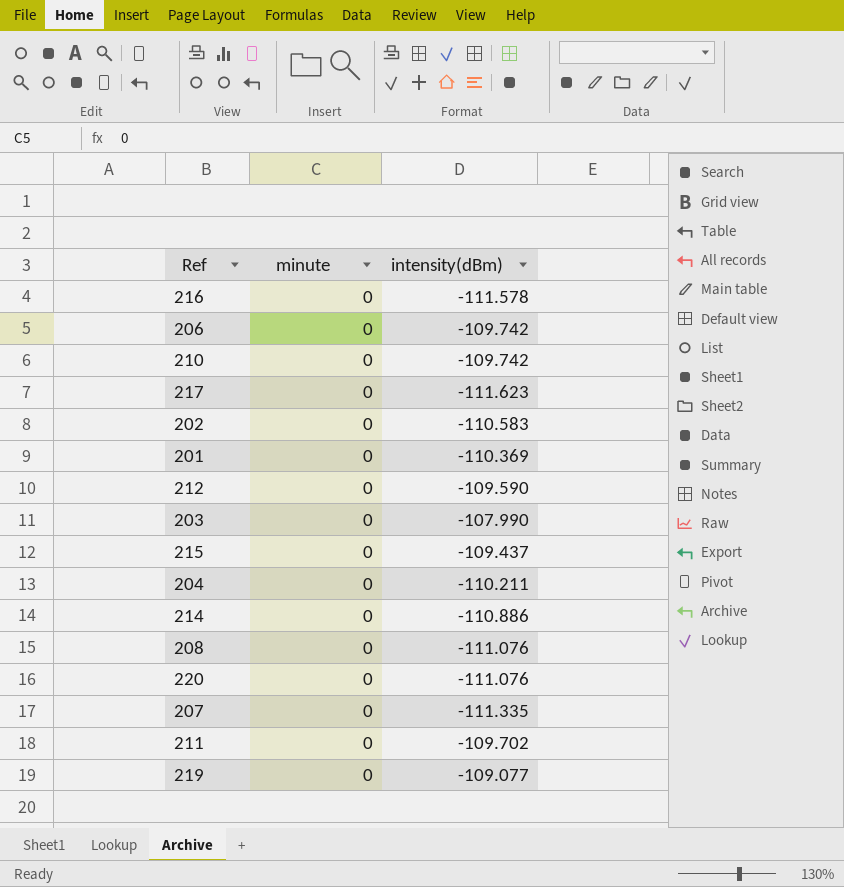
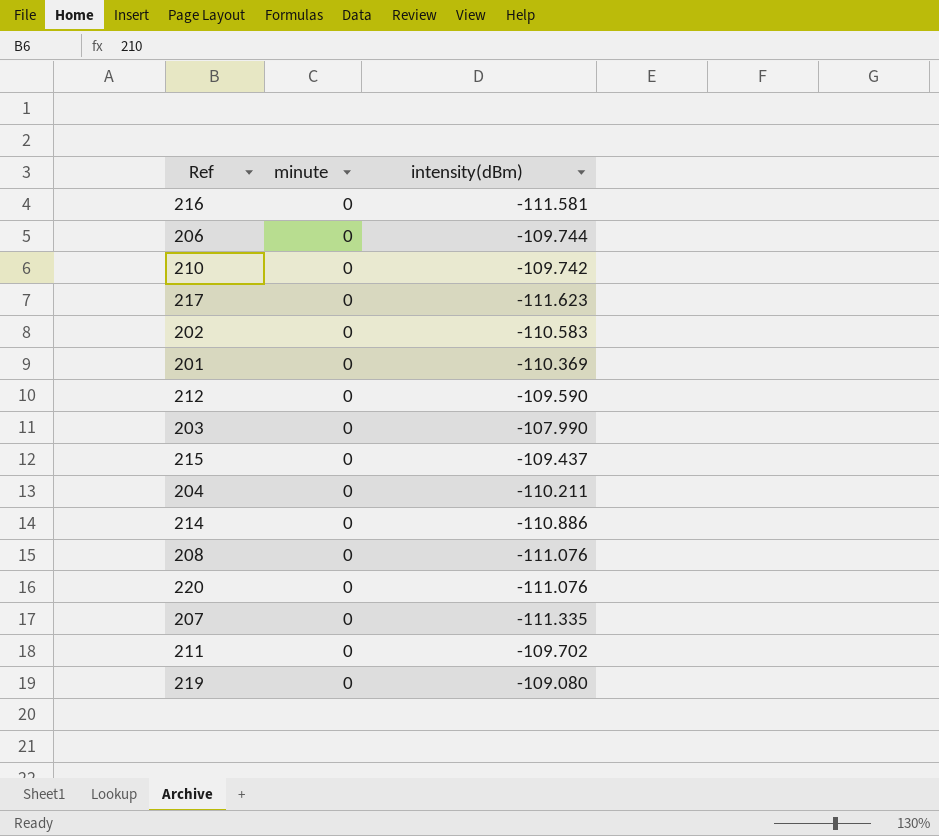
216 | intensity(dBm): -111.578 -> -111.581
206 | intensity(dBm): -109.742 -> -109.744
219 | intensity(dBm): -109.077 -> -109.080

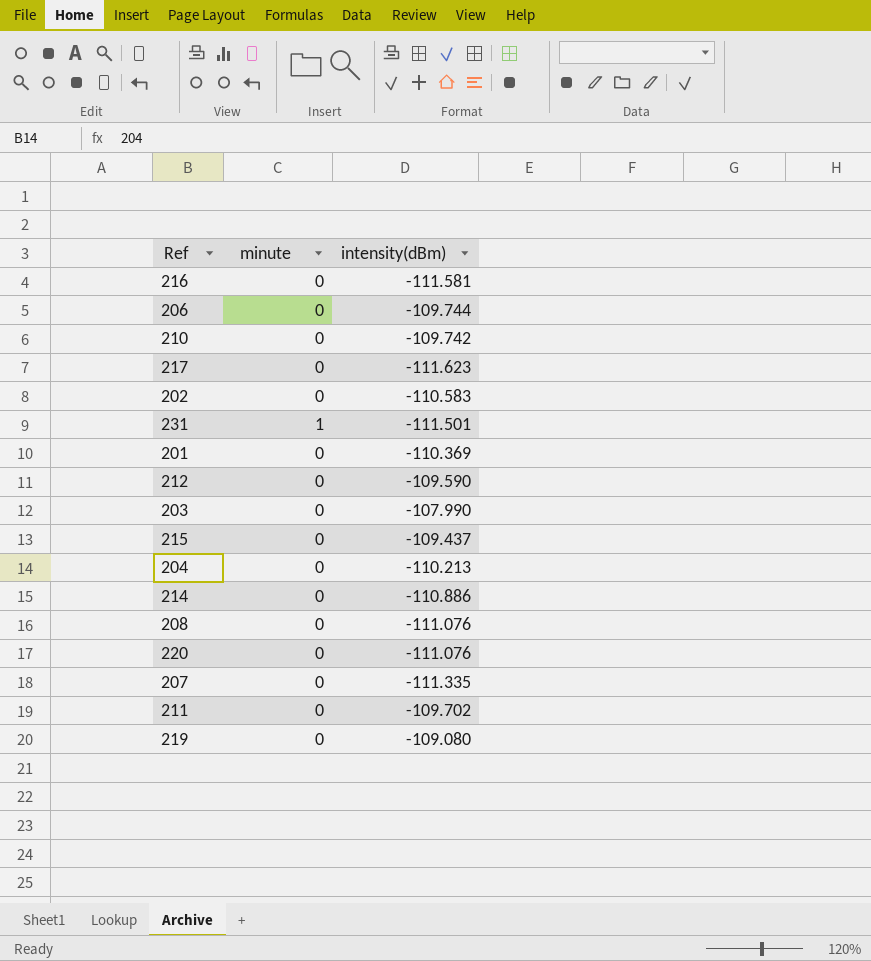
row 231: none -> 1 | -111.501
204 | intensity(dBm): -110.211 -> -110.213

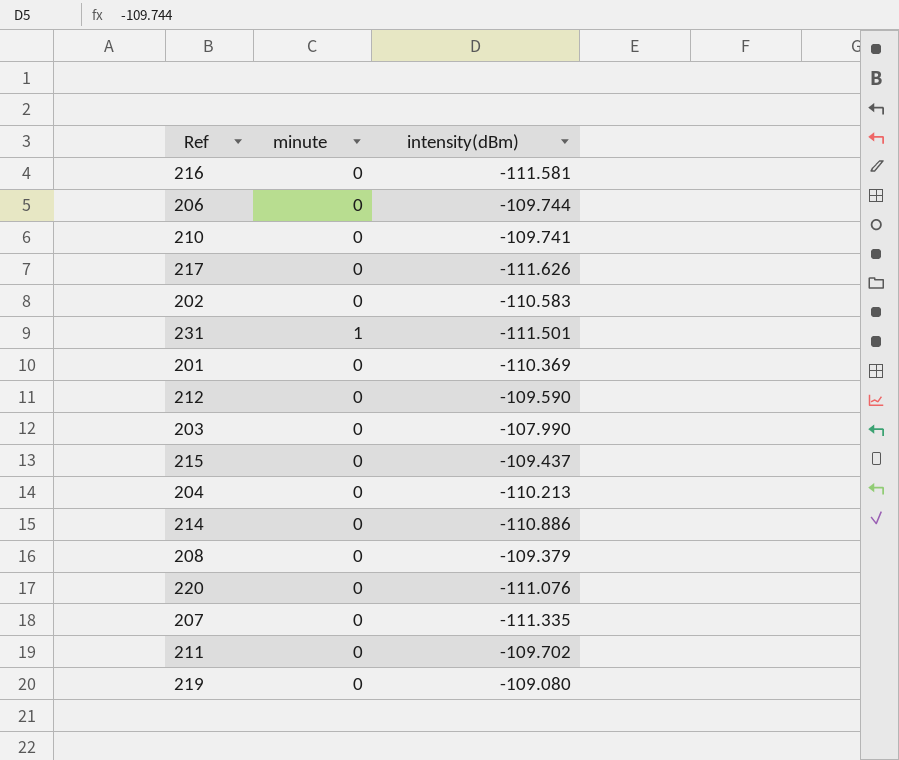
210 | intensity(dBm): -109.742 -> -109.741
217 | intensity(dBm): -111.623 -> -111.626
208 | intensity(dBm): -111.076 -> -109.379

